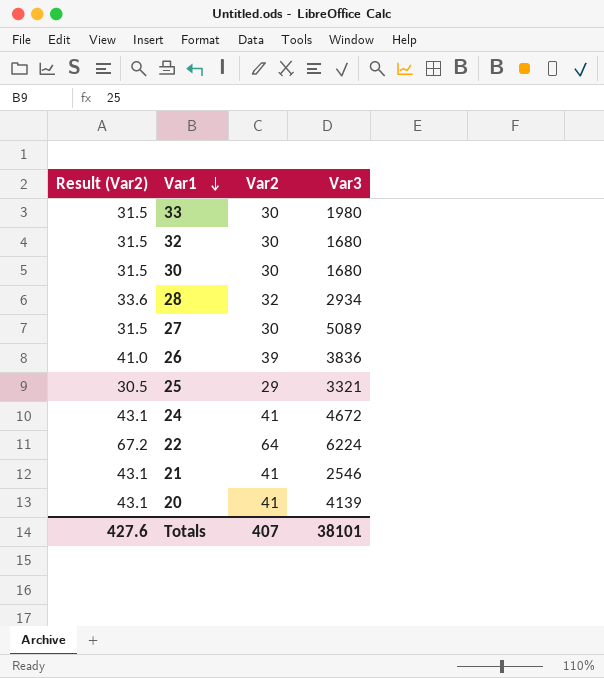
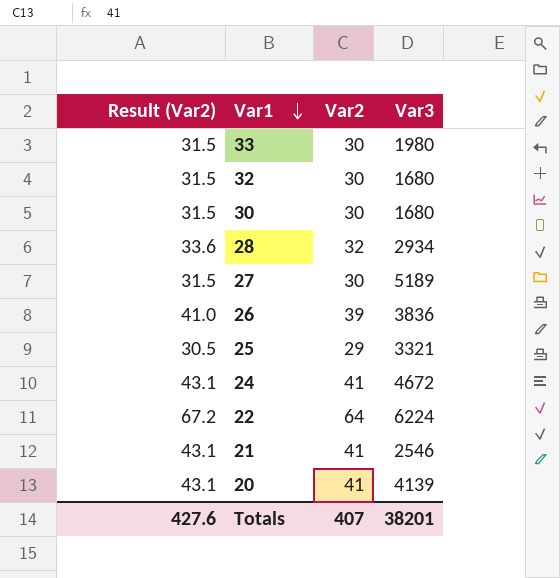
27 | Var3: 5089 -> 5189
Totals | Var3: 38101 -> 38201

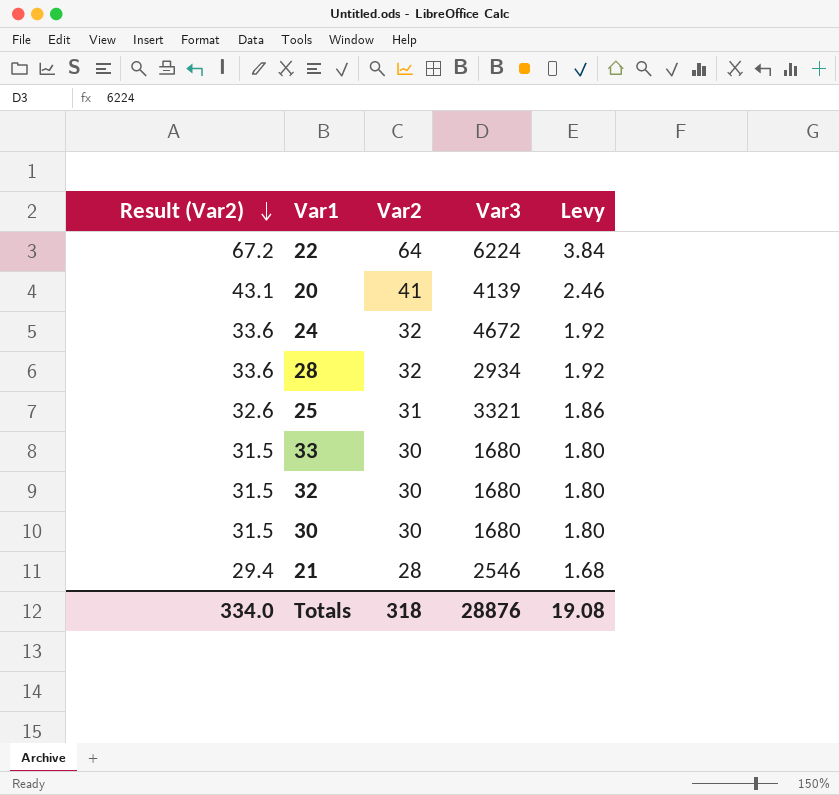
row order: Var1 descending -> Result (Var2) descending
column Levy | formula: none -> [Var2] * 0.06
row 27: 31.5 | 30 | 5189 -> none
row 26: 41.0 | 39 | 3836 -> none
24 | Result (Var2): 43.1 -> 33.6
24 | Var2: 41 -> 32
25 | Result (Var2): 30.5 -> 32.6
25 | Var2: 29 -> 31
33 | Var3: 1980 -> 1680
21 | Result (Var2): 43.1 -> 29.4
21 | Var2: 41 -> 28
Totals | Result (Var2): 427.6 -> 334.0
Totals | Var2: 407 -> 318
Totals | Var3: 38201 -> 28876

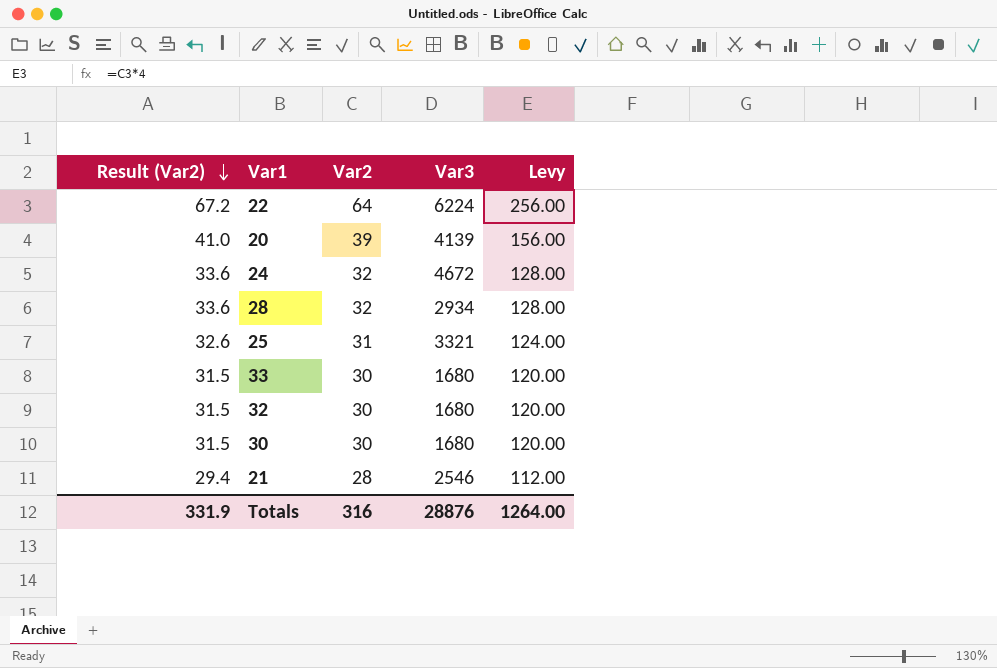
column Levy | formula: [Var2] * 0.06 -> [Var2] * 4
20 | Result (Var2): 43.1 -> 41.0
20 | Var2: 41 -> 39
Totals | Result (Var2): 334.0 -> 331.9
Totals | Var2: 318 -> 316
Totals | Levy: 19.08 -> 1264.00

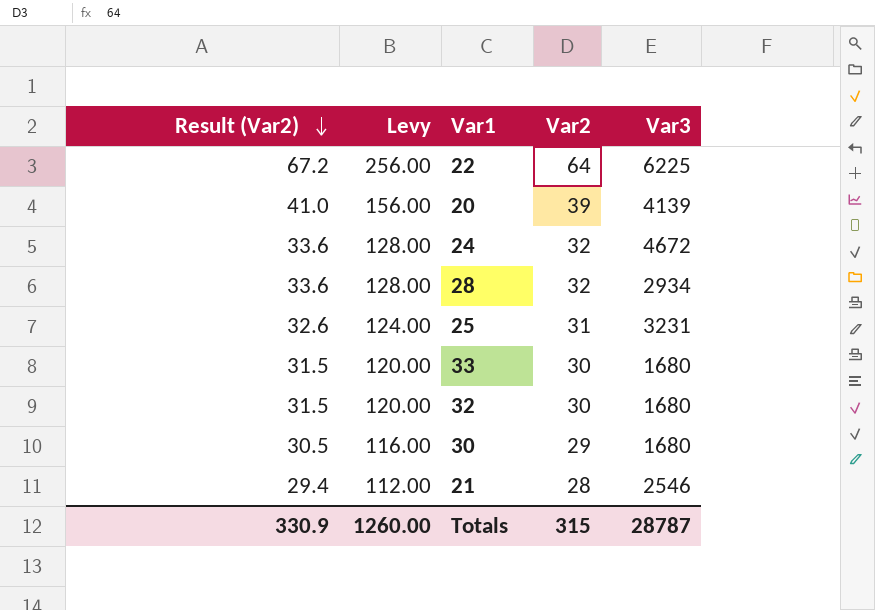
column Levy | position: 5 -> 2
22 | Var3: 6224 -> 6225
25 | Var3: 3321 -> 3231
30 | Result (Var2): 31.5 -> 30.5
30 | Levy: 120.00 -> 116.00
30 | Var2: 30 -> 29
Totals | Result (Var2): 331.9 -> 330.9
Totals | Levy: 1264.00 -> 1260.00
Totals | Var2: 316 -> 315
Totals | Var3: 28876 -> 28787

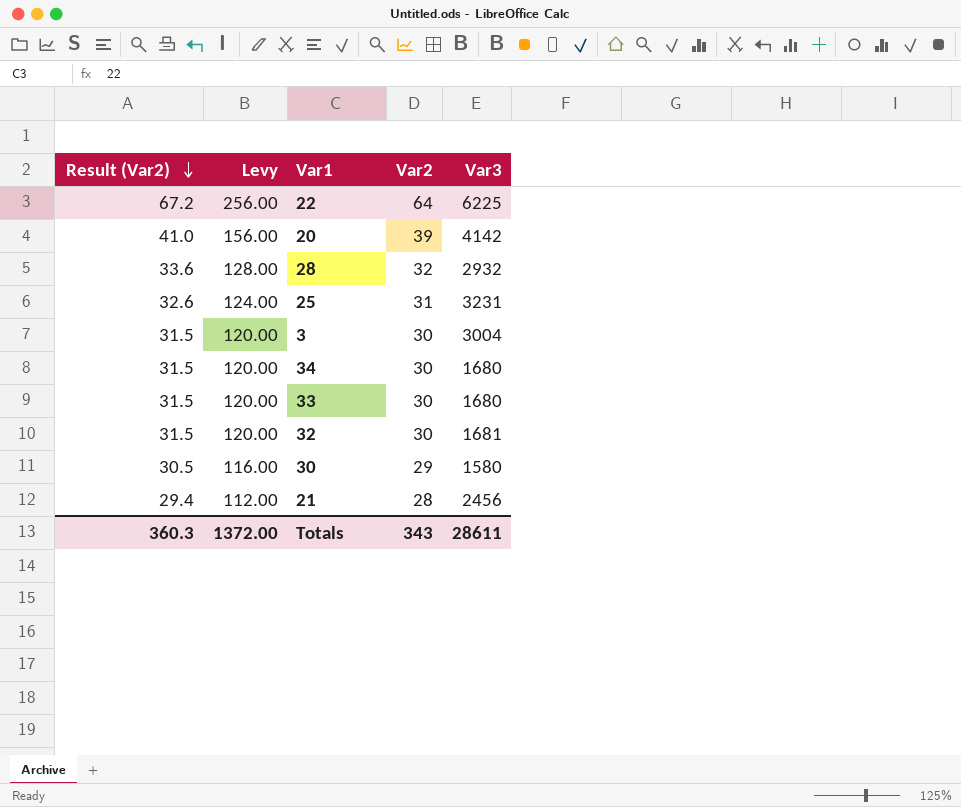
row 24: 33.6 | 128.00 | 32 | 4672 -> none
20 | Var3: 4139 -> 4142
28 | Var3: 2934 -> 2932
row 3: none -> 31.5 | 120.00 | 30 | 3004
row 34: none -> 31.5 | 120.00 | 30 | 1680
32 | Var3: 1680 -> 1681
30 | Var3: 1680 -> 1580
21 | Var3: 2546 -> 2456
Totals | Result (Var2): 330.9 -> 360.3
Totals | Levy: 1260.00 -> 1372.00
Totals | Var2: 315 -> 343
Totals | Var3: 28787 -> 28611

